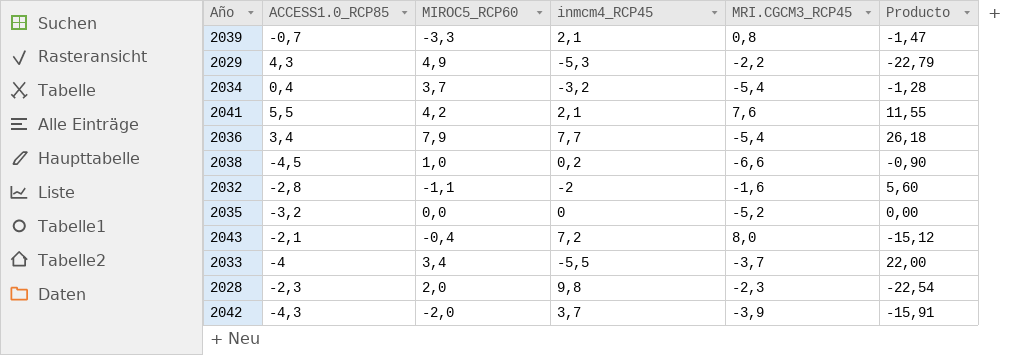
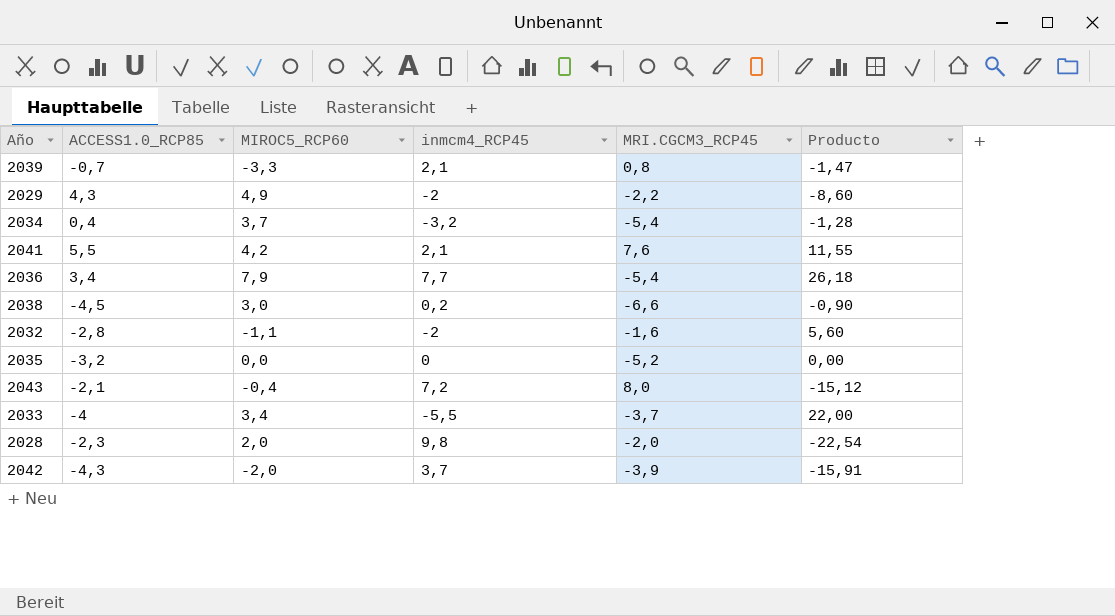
2029 | inmcm4_RCP45: -5,3 -> -2
2029 | Producto: -22,79 -> -8,60
2038 | MIROC5_RCP60: 1,0 -> 3,0
2028 | MRI.CGCM3_RCP45: -2,3 -> -2,0

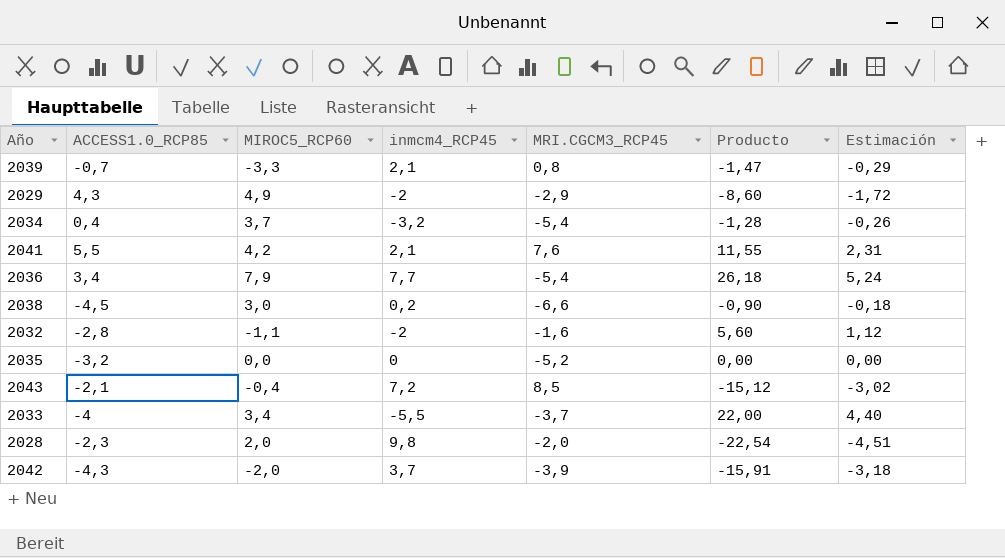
column Estimación | formula: none -> [Producto] * 0,2
2029 | MRI.CGCM3_RCP45: -2,2 -> -2,9
2043 | MRI.CGCM3_RCP45: 8,0 -> 8,5

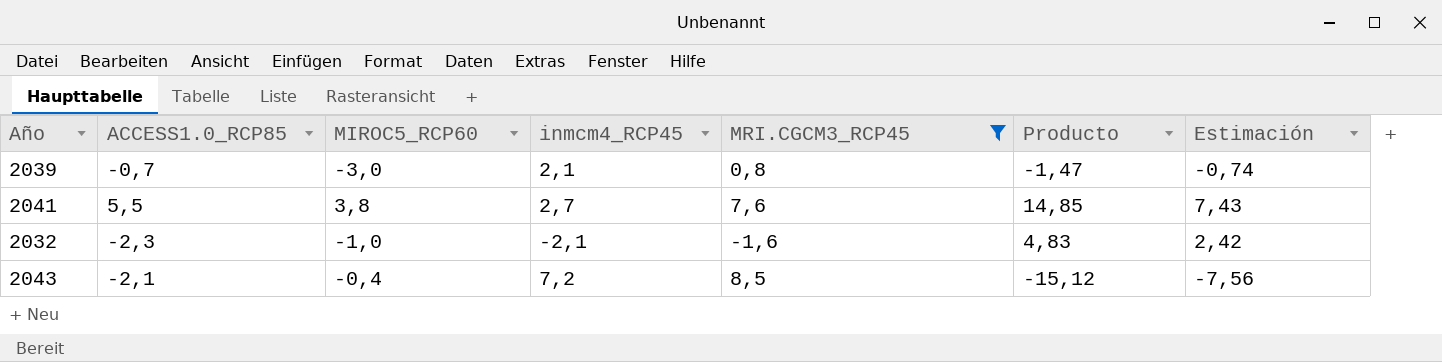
filter: none -> MRI.CGCM3_RCP45 >= -1,6
column Estimación | formula: [Producto] * 0,2 -> [Producto] * 0,5
2039 | MIROC5_RCP60: -3,3 -> -3,0
2041 | MIROC5_RCP60: 4,2 -> 3,8
2041 | inmcm4_RCP45: 2,1 -> 2,7
2041 | Producto: 11,55 -> 14,85
2032 | ACCESS1.0_RCP85: -2,8 -> -2,3
2032 | MIROC5_RCP60: -1,1 -> -1,0
2032 | inmcm4_RCP45: -2 -> -2,1
2032 | Producto: 5,60 -> 4,83

